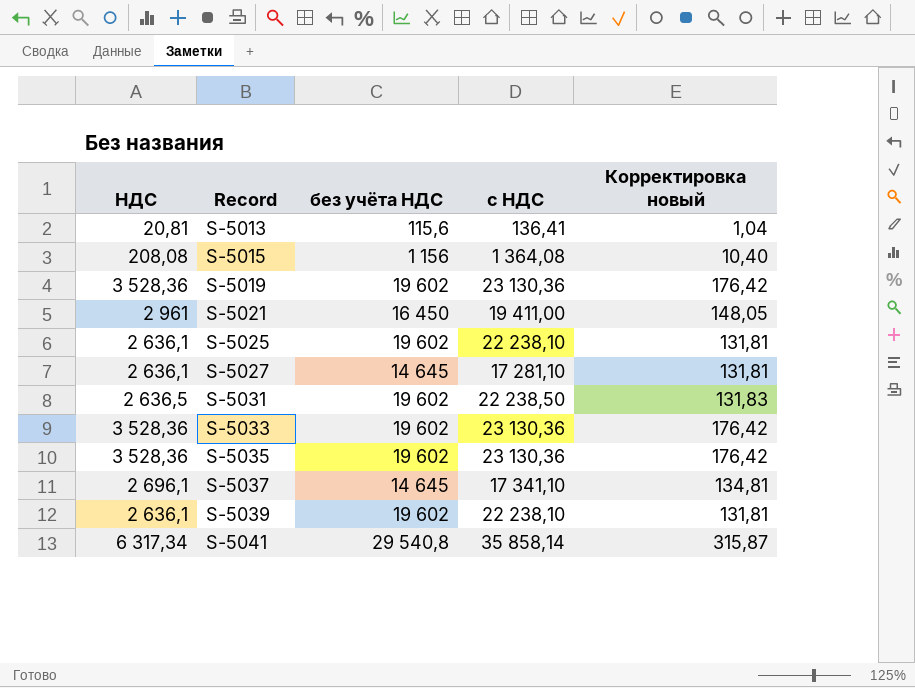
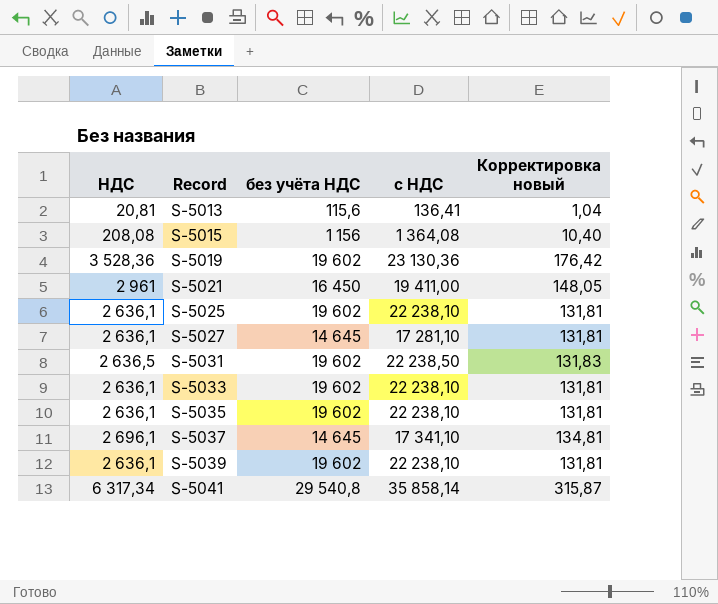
S-5033 | НДС: 3 528,36 -> 2 636,1
S-5033 | с НДС: 23 130,36 -> 22 238,10
S-5033 | Корректировка новый: 176,42 -> 131,81
S-5035 | НДС: 3 528,36 -> 2 636,1
S-5035 | с НДС: 23 130,36 -> 22 238,10
S-5035 | Корректировка новый: 176,42 -> 131,81

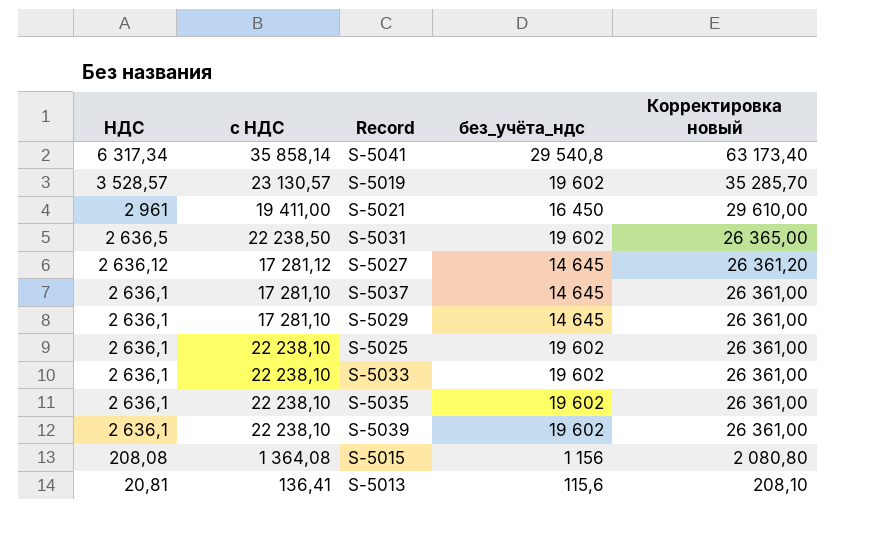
row order: Record ascending -> НДС descending
column с НДС | position: 4 -> 2
column name: без учёта НДС -> без_учёта_ндс
column Корректировка новый | formula: [НДС] * 0,05 -> [НДС] * 10
S-5019 | НДС: 3 528,36 -> 3 528,57
S-5019 | с НДС: 23 130,36 -> 23 130,57
S-5027 | НДС: 2 636,1 -> 2 636,12
S-5027 | с НДС: 17 281,10 -> 17 281,12
S-5037 | НДС: 2 696,1 -> 2 636,1
S-5037 | с НДС: 17 341,10 -> 17 281,10
row S-5029: none -> 2 636,1 | 17 281,10 | 14 645 | 26 361,00

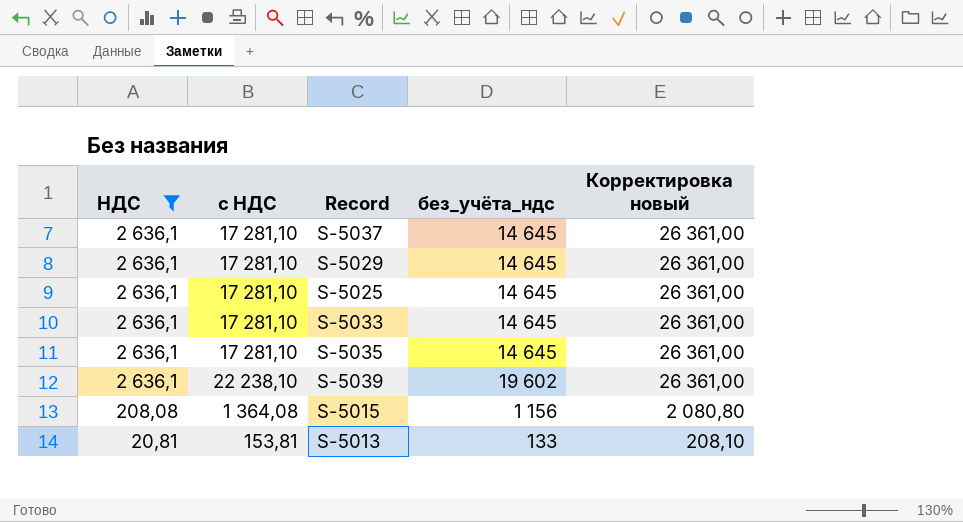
filter: none -> НДС <= 2 636,1
S-5025 | с НДС: 22 238,10 -> 17 281,10
S-5025 | без_учёта_ндс: 19 602 -> 14 645
S-5033 | с НДС: 22 238,10 -> 17 281,10
S-5033 | без_учёта_ндс: 19 602 -> 14 645
S-5035 | с НДС: 22 238,10 -> 17 281,10
S-5035 | без_учёта_ндс: 19 602 -> 14 645
S-5013 | с НДС: 136,41 -> 153,81
S-5013 | без_учёта_ндс: 115,6 -> 133

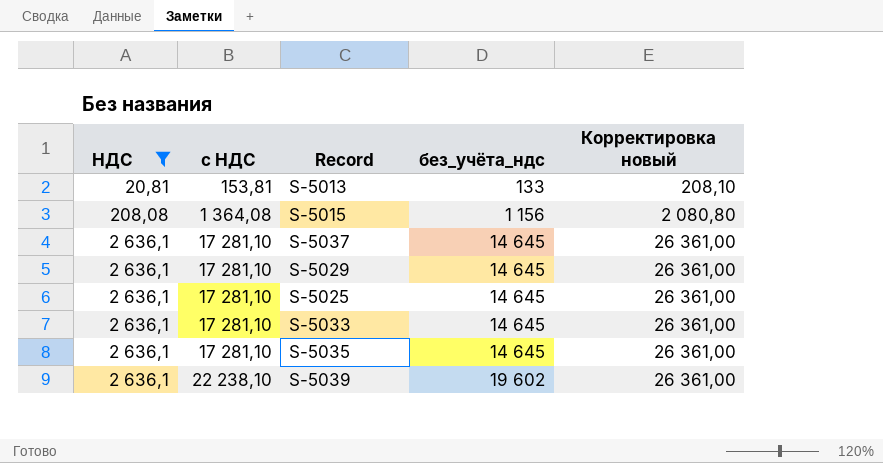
row order: НДС descending -> НДС ascending

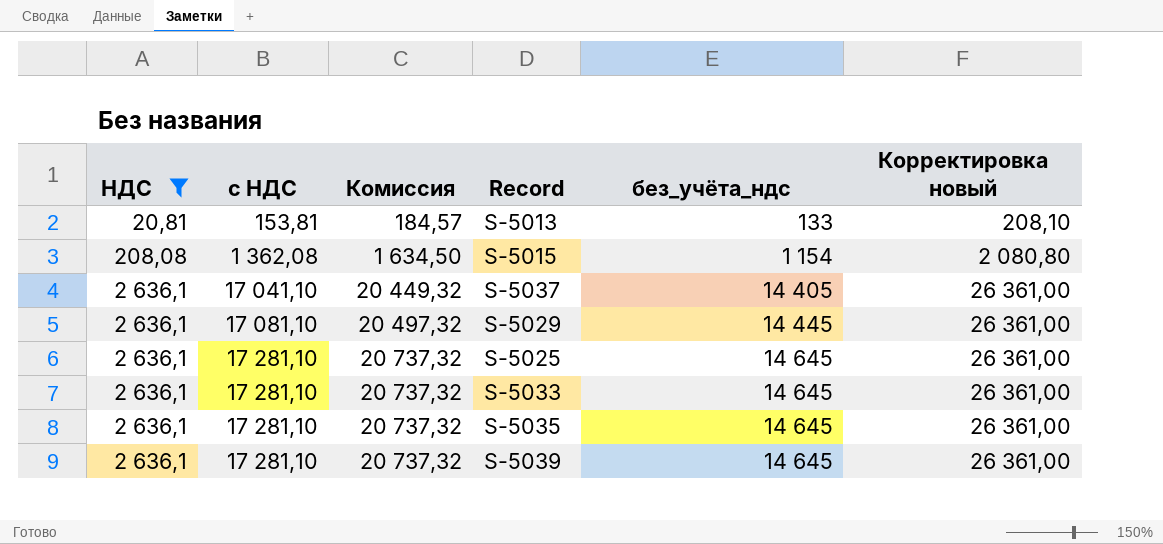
column Комиссия | formula: none -> [с НДС] * 1,2
S-5015 | с НДС: 1 364,08 -> 1 362,08
S-5015 | без_учёта_ндс: 1 156 -> 1 154
S-5037 | с НДС: 17 281,10 -> 17 041,10
S-5037 | без_учёта_ндс: 14 645 -> 14 405
S-5029 | с НДС: 17 281,10 -> 17 081,10
S-5029 | без_учёта_ндс: 14 645 -> 14 445
S-5039 | с НДС: 22 238,10 -> 17 281,10
S-5039 | без_учёта_ндс: 19 602 -> 14 645

